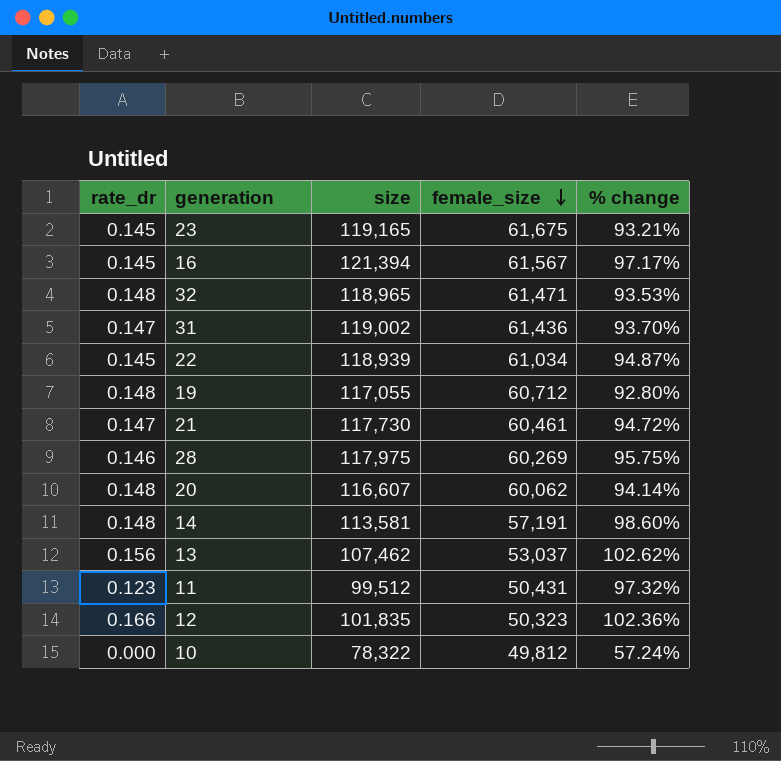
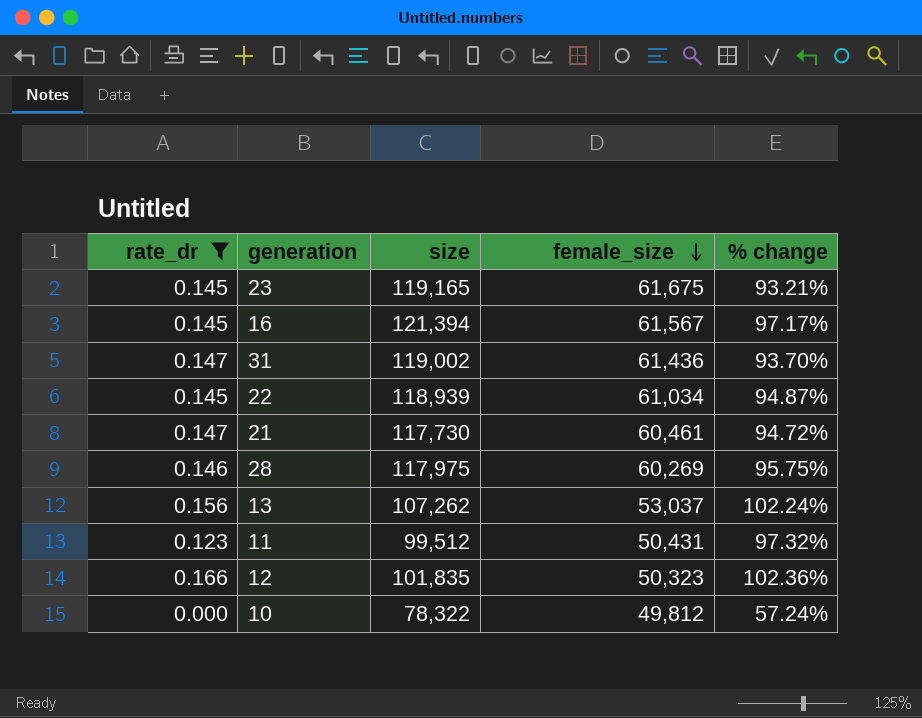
filter: none -> rate_dr != 0.148
13 | size: 107,462 -> 107,262
13 | % change: 102.62% -> 102.24%

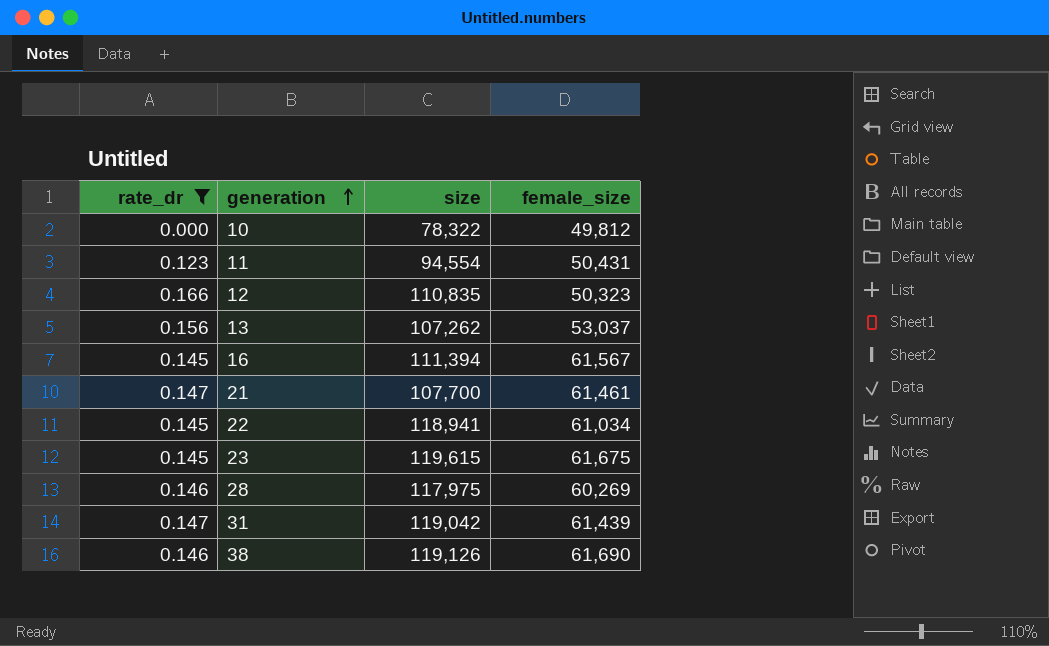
row order: female_size descending -> generation ascending
column % change | formula: ([size] - [female_size]) / [female_size] -> none
11 | size: 99,512 -> 94,554
12 | size: 101,835 -> 110,835
16 | size: 121,394 -> 111,394
21 | size: 117,730 -> 107,700
21 | female_size: 60,461 -> 61,461
22 | size: 118,939 -> 118,941
23 | size: 119,165 -> 119,615
31 | size: 119,002 -> 119,042
31 | female_size: 61,436 -> 61,439
row 38: none -> 0.146 | 119,126 | 61,690

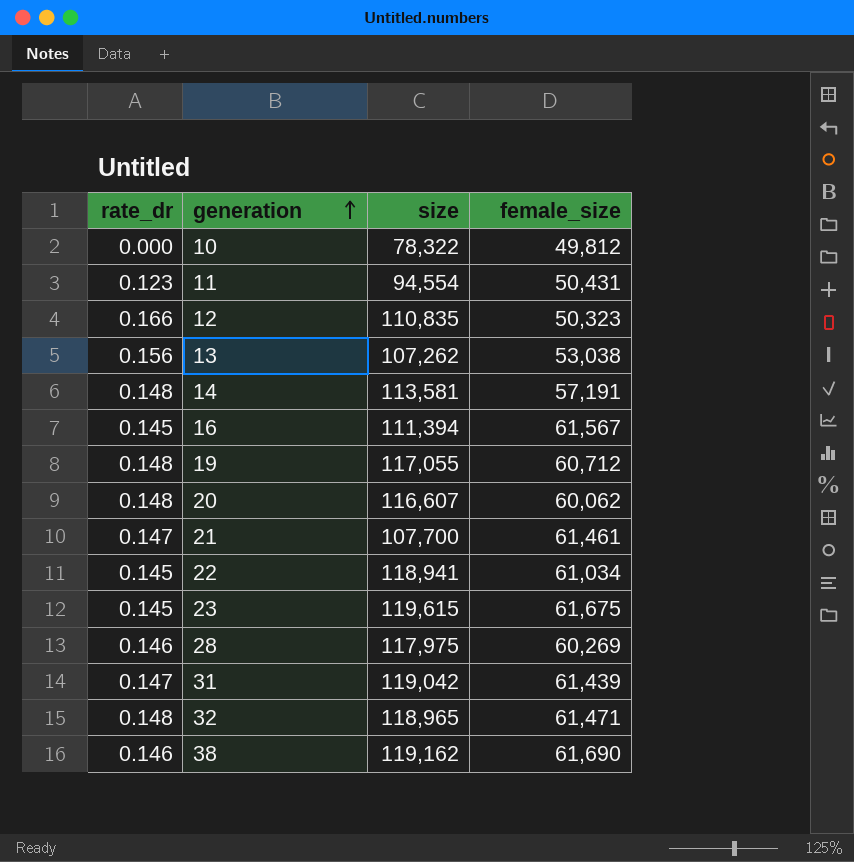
filter: rate_dr != 0.148 -> none
13 | female_size: 53,037 -> 53,038
38 | size: 119,126 -> 119,162

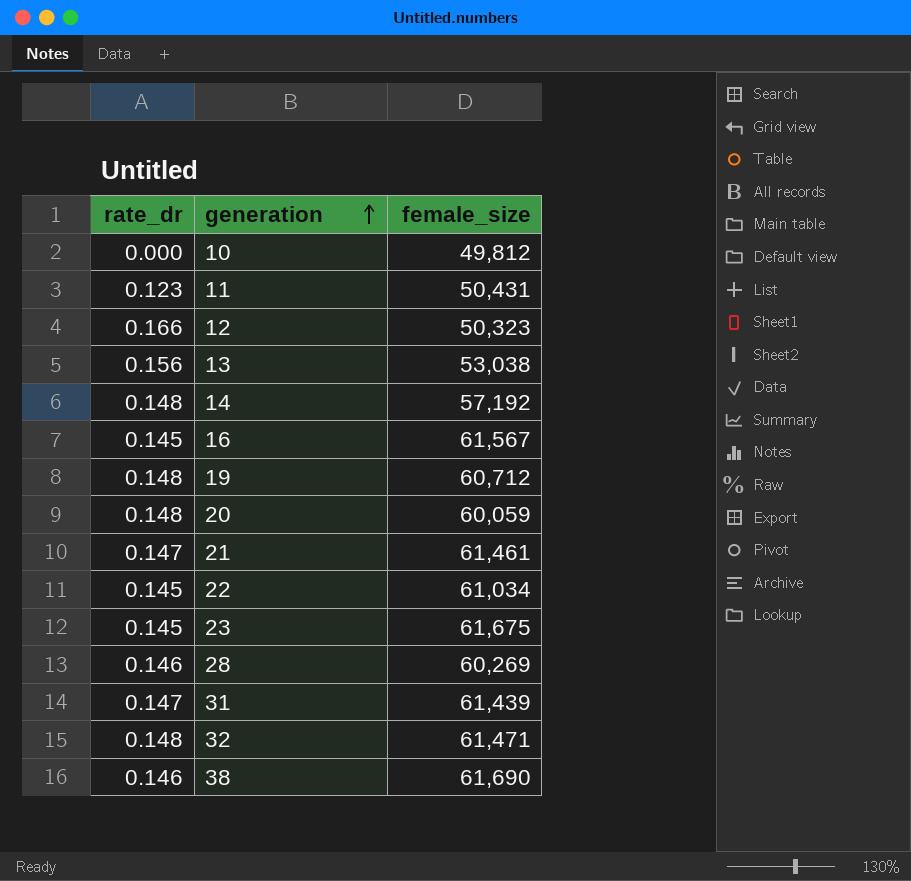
column size | position: 3 -> none
14 | female_size: 57,191 -> 57,192
20 | female_size: 60,062 -> 60,059

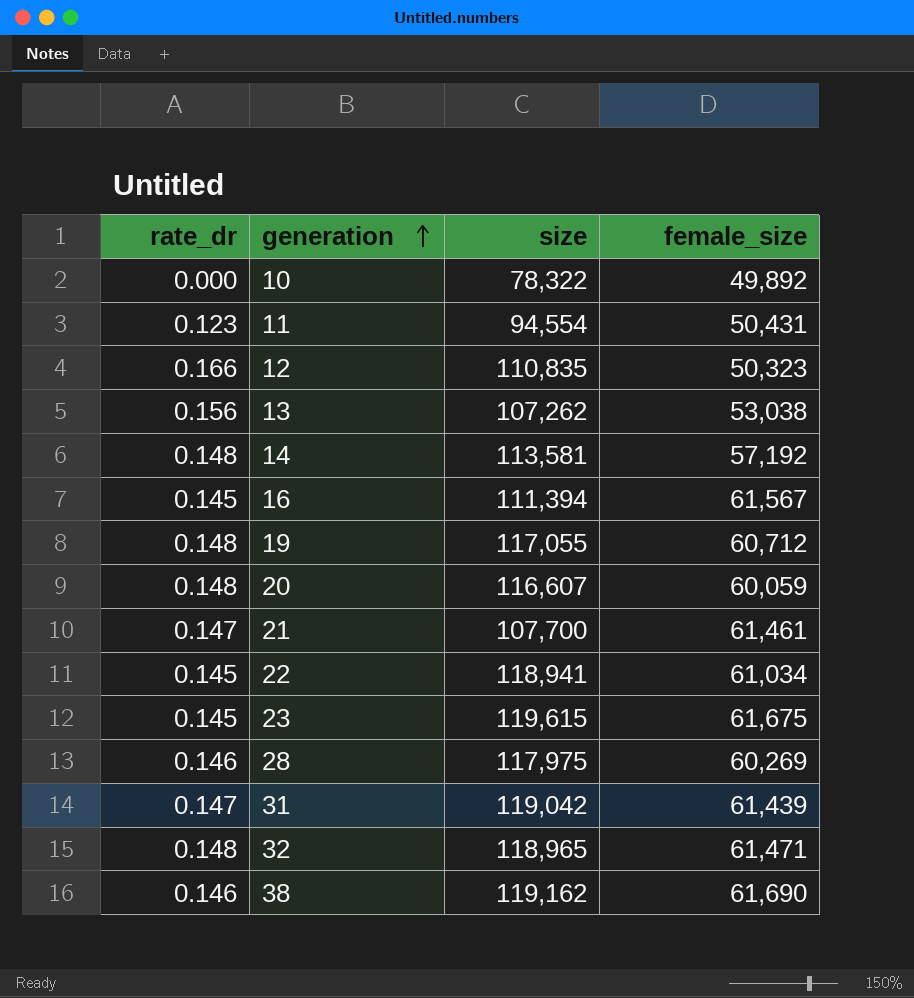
column size | position: none -> 3
10 | female_size: 49,812 -> 49,892

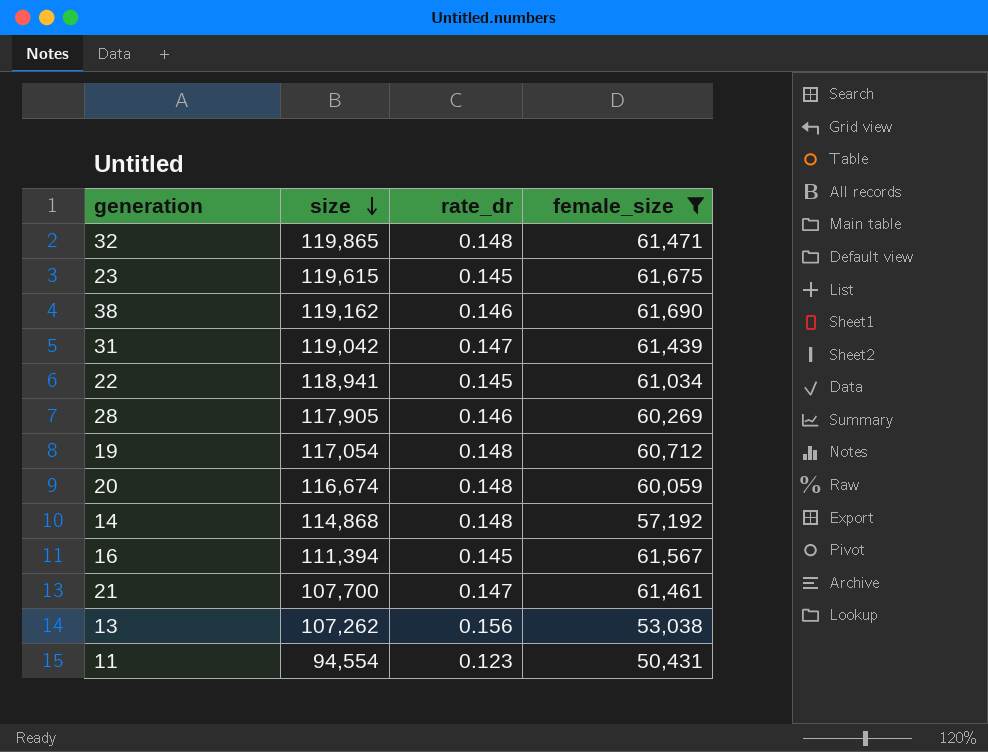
filter: none -> female_size >= 50,431
row order: generation ascending -> size descending
column rate_dr | position: 1 -> 3
32 | size: 118,965 -> 119,865
28 | size: 117,975 -> 117,905
19 | size: 117,055 -> 117,054
20 | size: 116,607 -> 116,674
14 | size: 113,581 -> 114,868

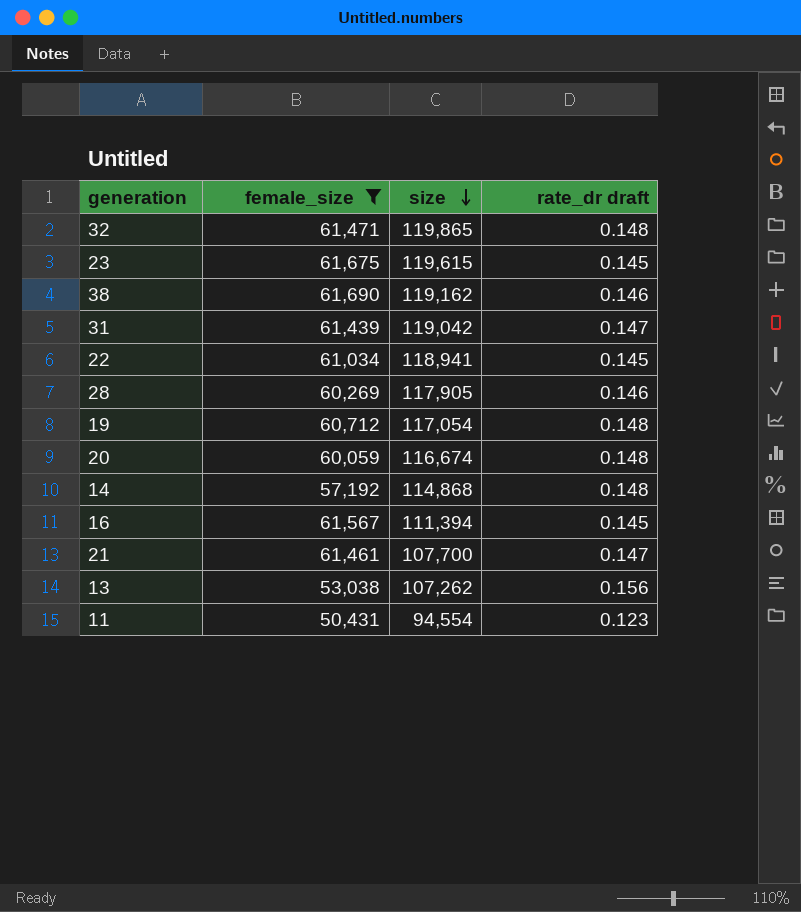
column female_size | position: 4 -> 2
column name: rate_dr -> rate_dr draft

